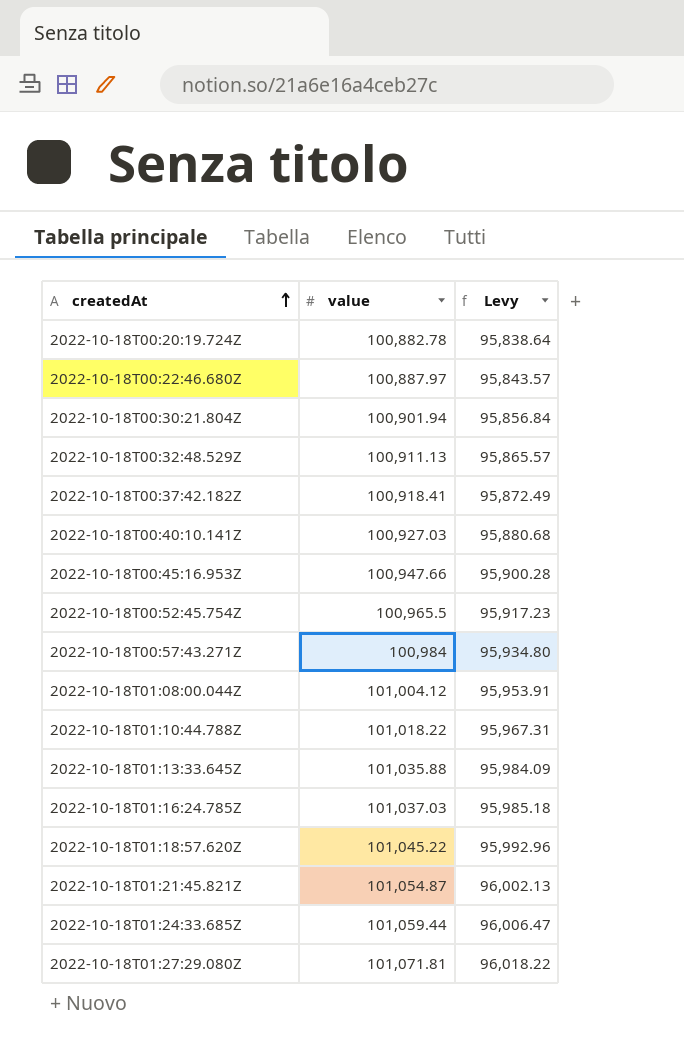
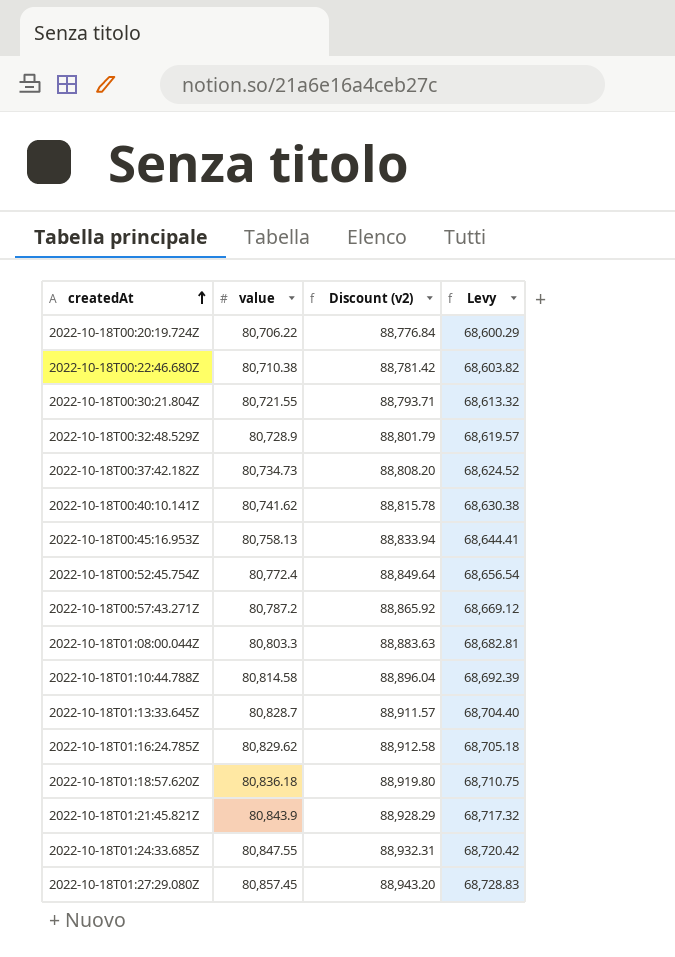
column Discount (v2) | formula: none -> [value] * 1.1
column Levy | formula: [value] * 0.95 -> [value] * 0.85
2022-10-18T00:20:19.724Z | value: 100,882.78 -> 80,706.22
2022-10-18T00:22:46.680Z | value: 100,887.97 -> 80,710.38
2022-10-18T00:30:21.804Z | value: 100,901.94 -> 80,721.55
2022-10-18T00:32:48.529Z | value: 100,911.13 -> 80,728.9
2022-10-18T00:37:42.182Z | value: 100,918.41 -> 80,734.73
2022-10-18T00:40:10.141Z | value: 100,927.03 -> 80,741.62
2022-10-18T00:45:16.953Z | value: 100,947.66 -> 80,758.13
2022-10-18T00:52:45.754Z | value: 100,965.5 -> 80,772.4
2022-10-18T00:57:43.271Z | value: 100,984 -> 80,787.2
2022-10-18T01:08:00.044Z | value: 101,004.12 -> 80,803.3
2022-10-18T01:10:44.788Z | value: 101,018.22 -> 80,814.58
2022-10-18T01:13:33.645Z | value: 101,035.88 -> 80,828.7
2022-10-18T01:16:24.785Z | value: 101,037.03 -> 80,829.62
2022-10-18T01:18:57.620Z | value: 101,045.22 -> 80,836.18
2022-10-18T01:21:45.821Z | value: 101,054.87 -> 80,843.9
2022-10-18T01:24:33.685Z | value: 101,059.44 -> 80,847.55
2022-10-18T01:27:29.080Z | value: 101,071.81 -> 80,857.45

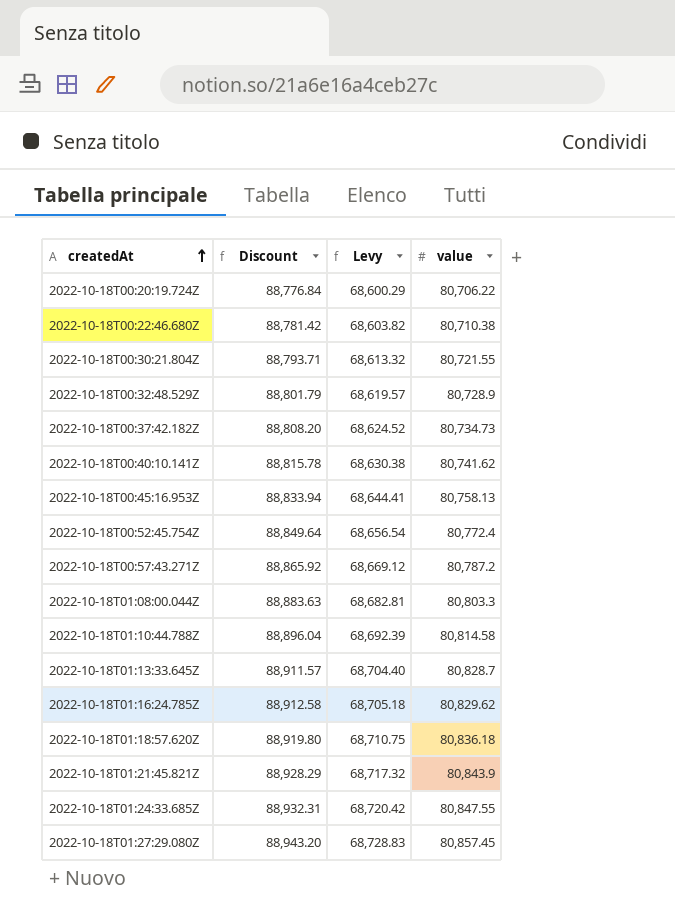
column name: Discount (v2) -> Discount
column value | position: 2 -> 4

